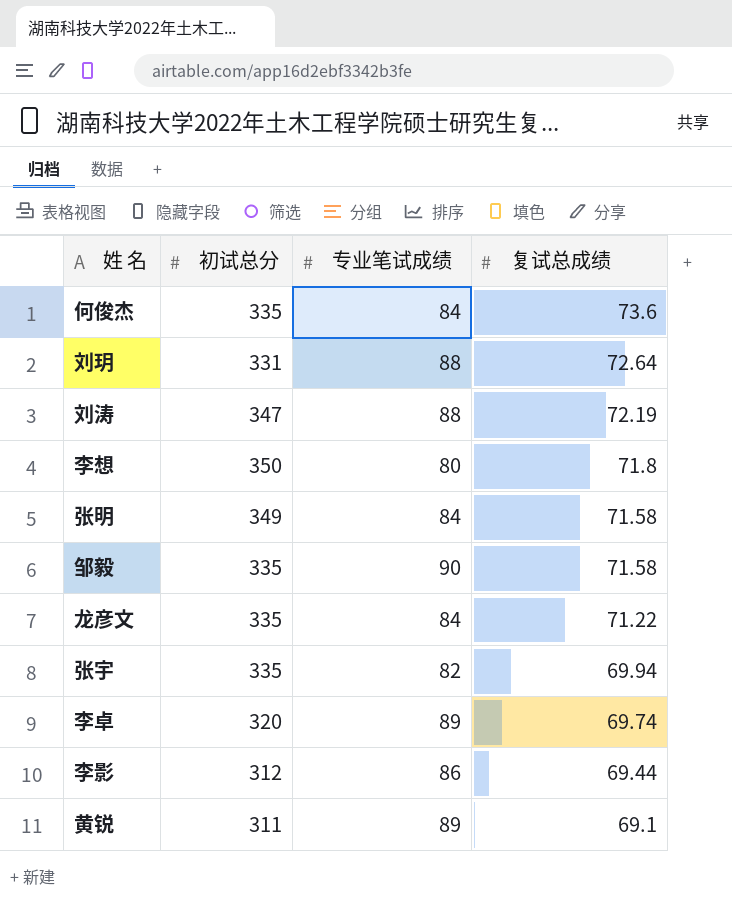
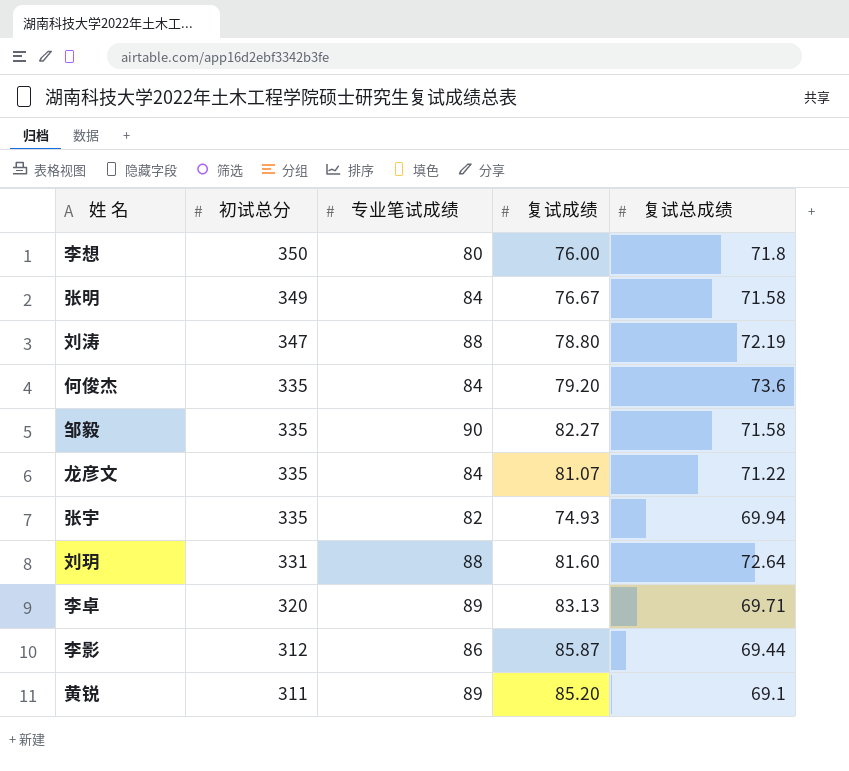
row order: 复试总成绩 descending -> 初试总分 descending
column 复试成绩 | position: none -> 4
李卓 | 复试总成绩: 69.74 -> 69.71

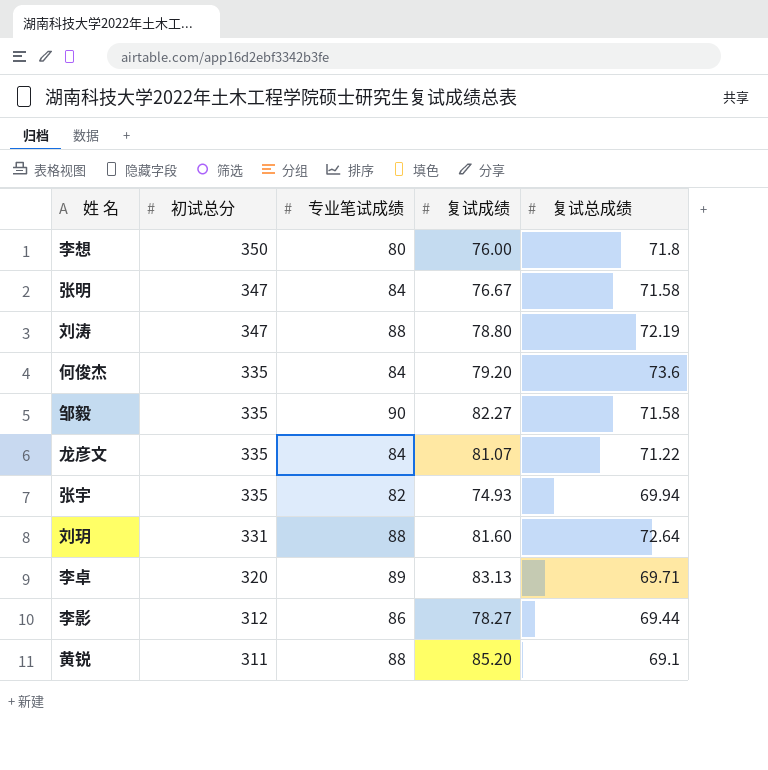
张明 | 初试总分: 349 -> 347
李影 | 复试成绩: 85.87 -> 78.27
黄锐 | 专业笔试成绩: 89 -> 88

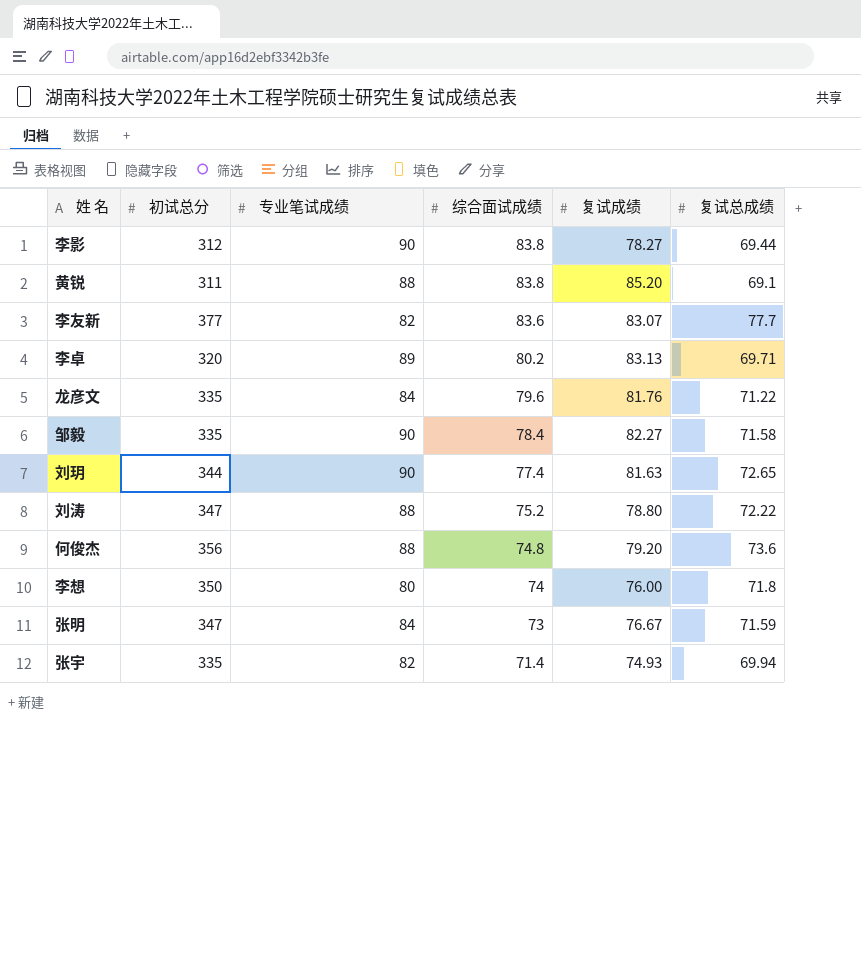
row order: 初试总分 descending -> 综合面试成绩 descending
column 综合面试成绩 | position: none -> 4
李影 | 专业笔试成绩: 86 -> 90
row 李友新: none -> 377 | 82 | 83.6 | 83.07 | 77.7
龙彦文 | 复试成绩: 81.07 -> 81.76
刘玥 | 初试总分: 331 -> 344
刘玥 | 专业笔试成绩: 88 -> 90
刘玥 | 复试成绩: 81.60 -> 81.63
刘玥 | 复试总成绩: 72.64 -> 72.65
刘涛 | 复试总成绩: 72.19 -> 72.22
何俊杰 | 初试总分: 335 -> 356
何俊杰 | 专业笔试成绩: 84 -> 88
张明 | 复试总成绩: 71.58 -> 71.59

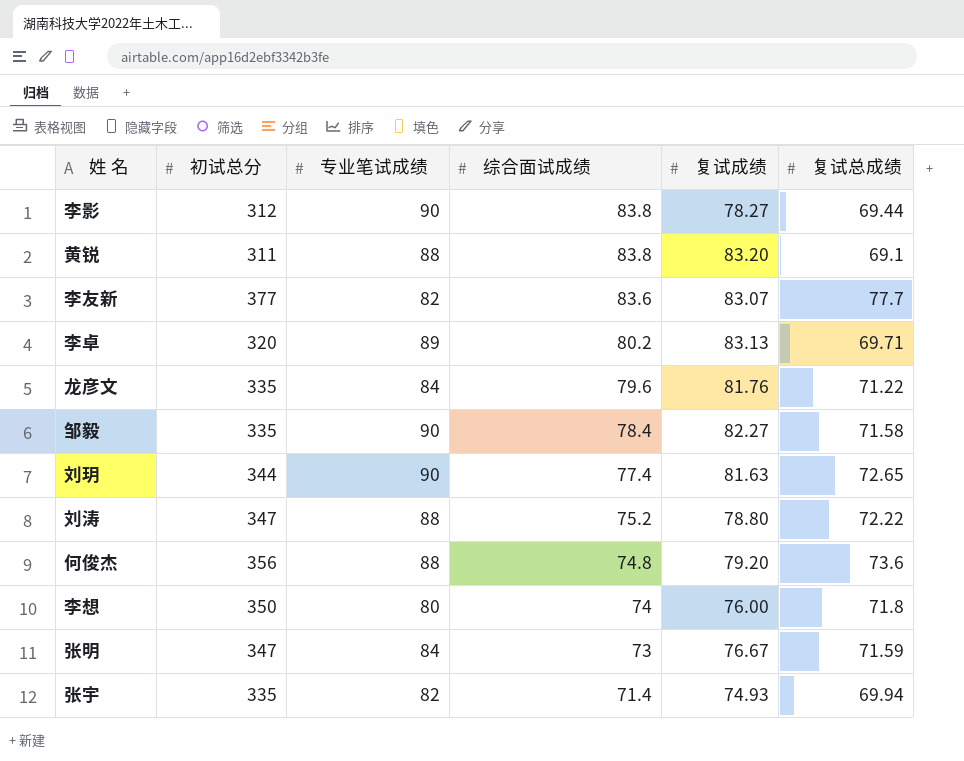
黄锐 | 复试成绩: 85.20 -> 83.20

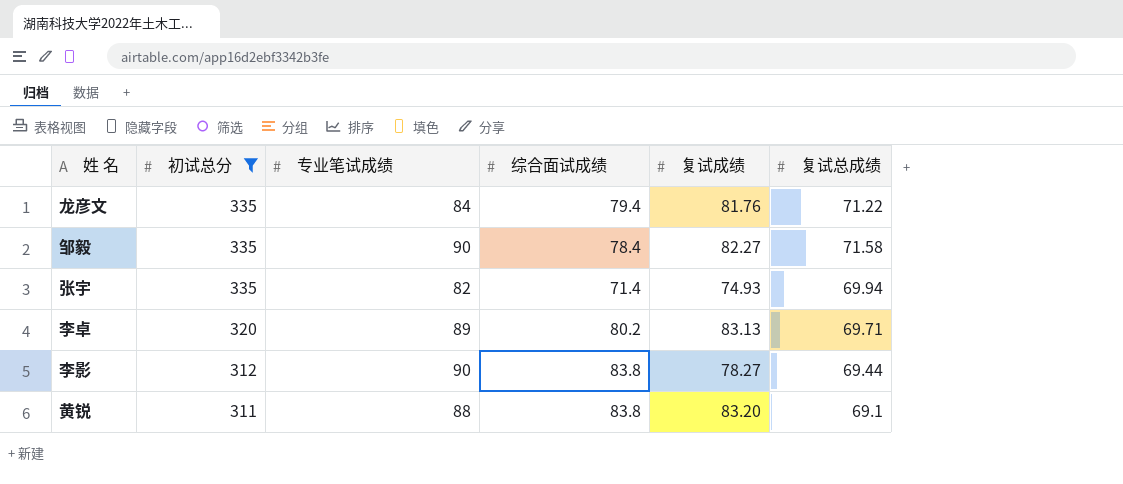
filter: none -> 初试总分 <= 335
row order: 综合面试成绩 descending -> 初试总分 descending
龙彦文 | 综合面试成绩: 79.6 -> 79.4

